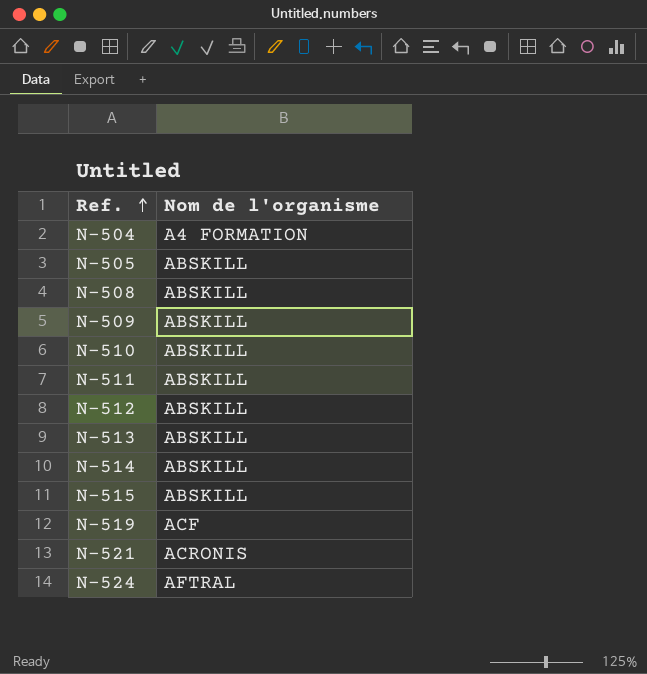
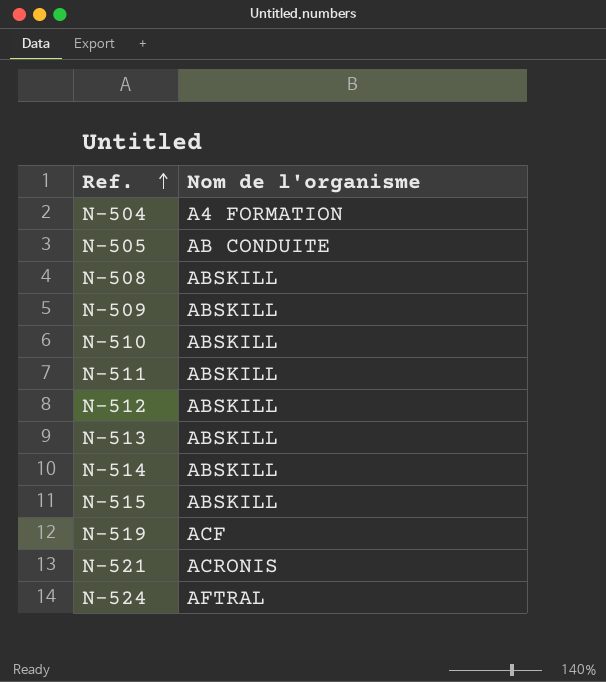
N-505 | Nom de l'organisme: ABSKILL -> AB CONDUITE

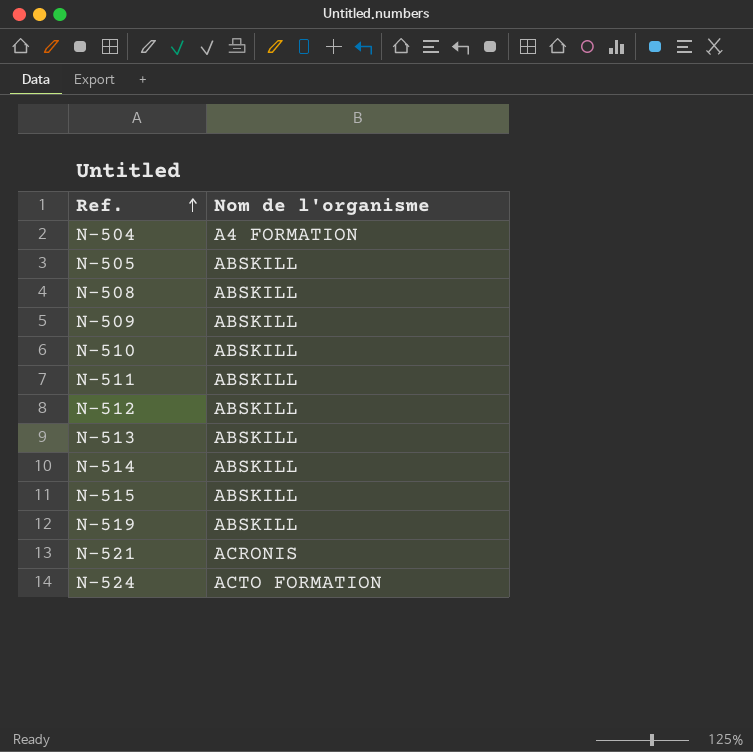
N-505 | Nom de l'organisme: AB CONDUITE -> ABSKILL
N-519 | Nom de l'organisme: ACF -> ABSKILL
N-524 | Nom de l'organisme: AFTRAL -> ACTO FORMATION

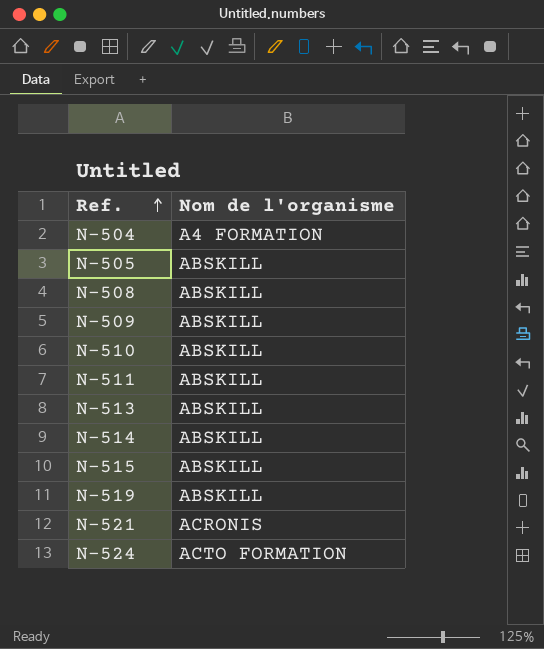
row N-512: ABSKILL -> none

